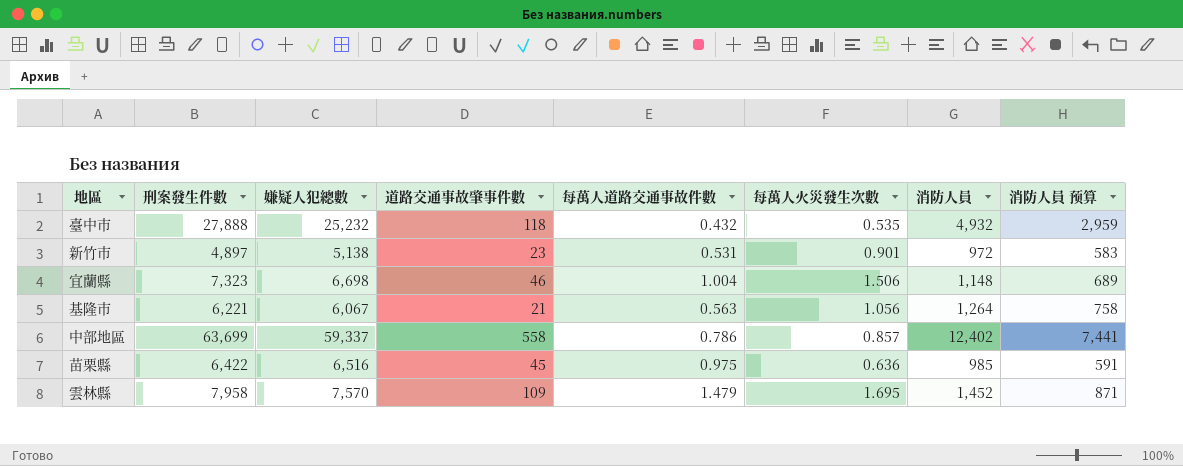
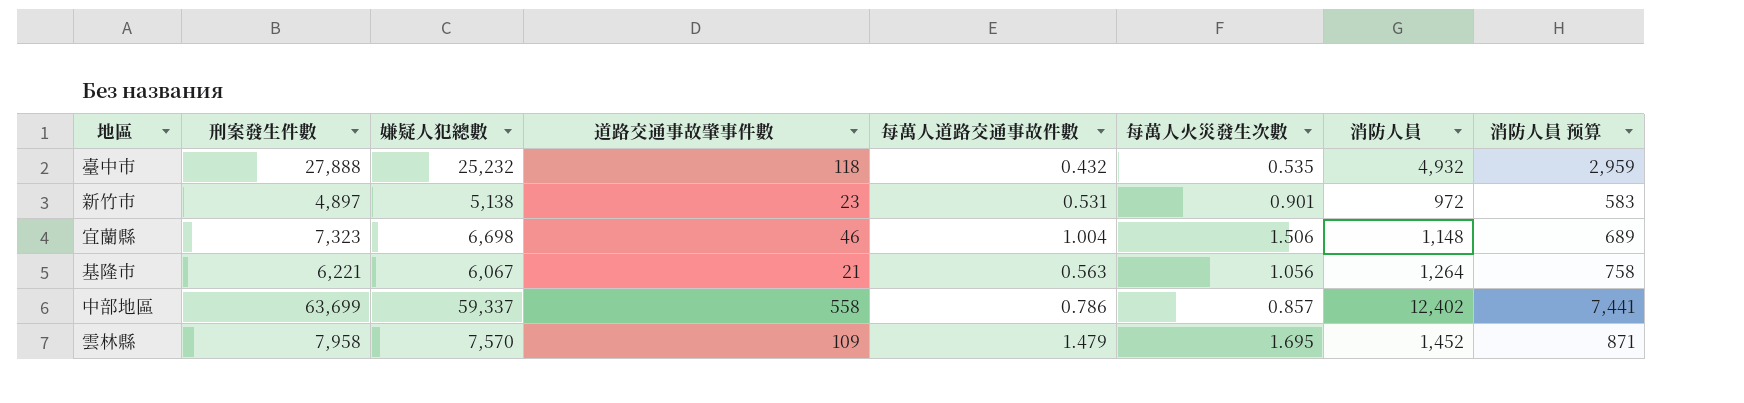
row 苗栗縣: 6,422 | 6,516 | 45 | 0.975 | 0.636 | 985 | 591 -> none

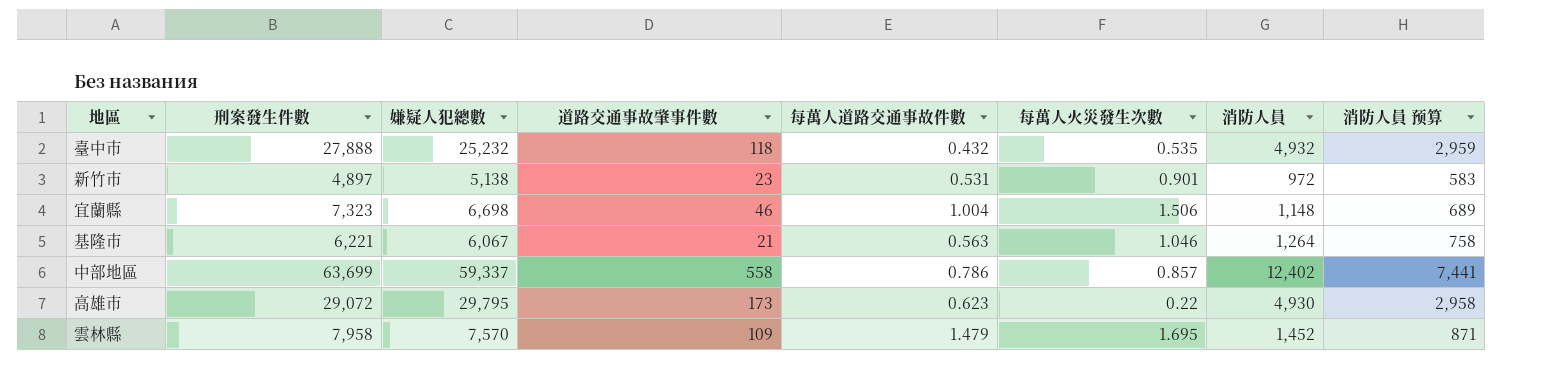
基隆市 | 每萬人火災發生次數: 1.056 -> 1.046
row 高雄市: none -> 29,072 | 29,795 | 173 | 0.623 | 0.22 | 4,930 | 2,958

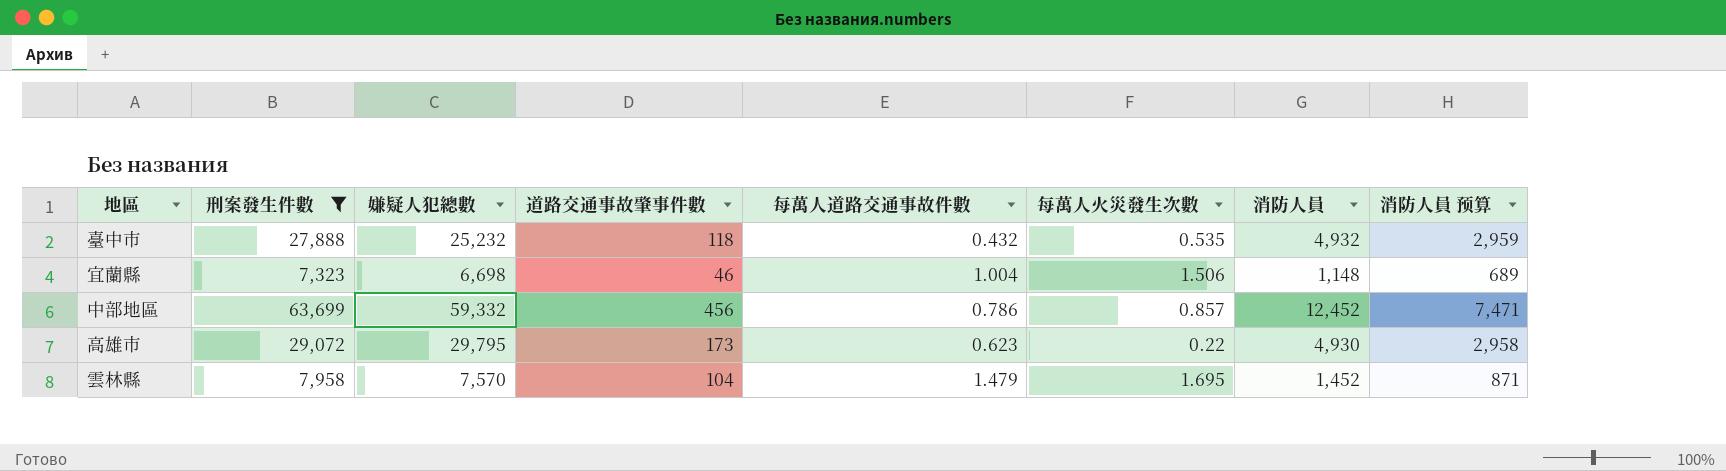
filter: none -> 刑案發生件數 >= 7,323
中部地區 | 嫌疑人犯總數: 59,337 -> 59,332
中部地區 | 道路交通事故肇事件數: 558 -> 456
中部地區 | 消防人員: 12,402 -> 12,452
中部地區 | 消防人員 预算: 7,441 -> 7,471
雲林縣 | 道路交通事故肇事件數: 109 -> 104

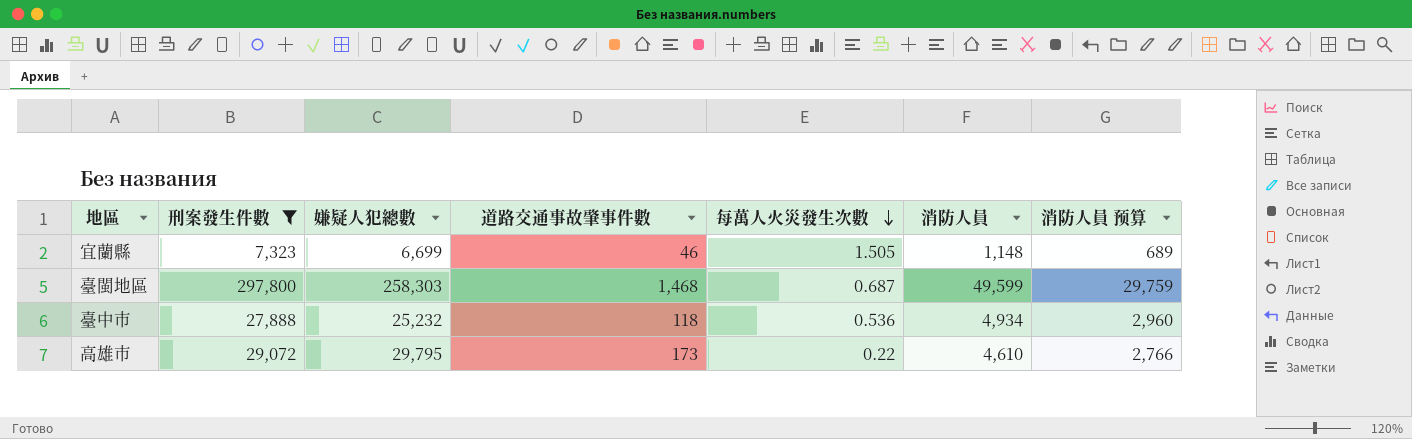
row order: none -> 每萬人火災發生次數 descending
column 每萬人道路交通事故件數 | position: 5 -> none
row 中部地區: 63,699 | 59,332 | 456 | 0.786 | 0.857 | 12,452 | 7,471 -> none
row 雲林縣: 7,958 | 7,570 | 104 | 1.479 | 1.695 | 1,452 | 871 -> none
宜蘭縣 | 嫌疑人犯總數: 6,698 -> 6,699
宜蘭縣 | 每萬人火災發生次數: 1.506 -> 1.505
row 臺閩地區: none -> 297,800 | 258,303 | 1,468 | 0.687 | 49,599 | 29,759
臺中市 | 每萬人火災發生次數: 0.535 -> 0.536
臺中市 | 消防人員: 4,932 -> 4,934
臺中市 | 消防人員 预算: 2,959 -> 2,960
高雄市 | 消防人員: 4,930 -> 4,610
高雄市 | 消防人員 预算: 2,958 -> 2,766

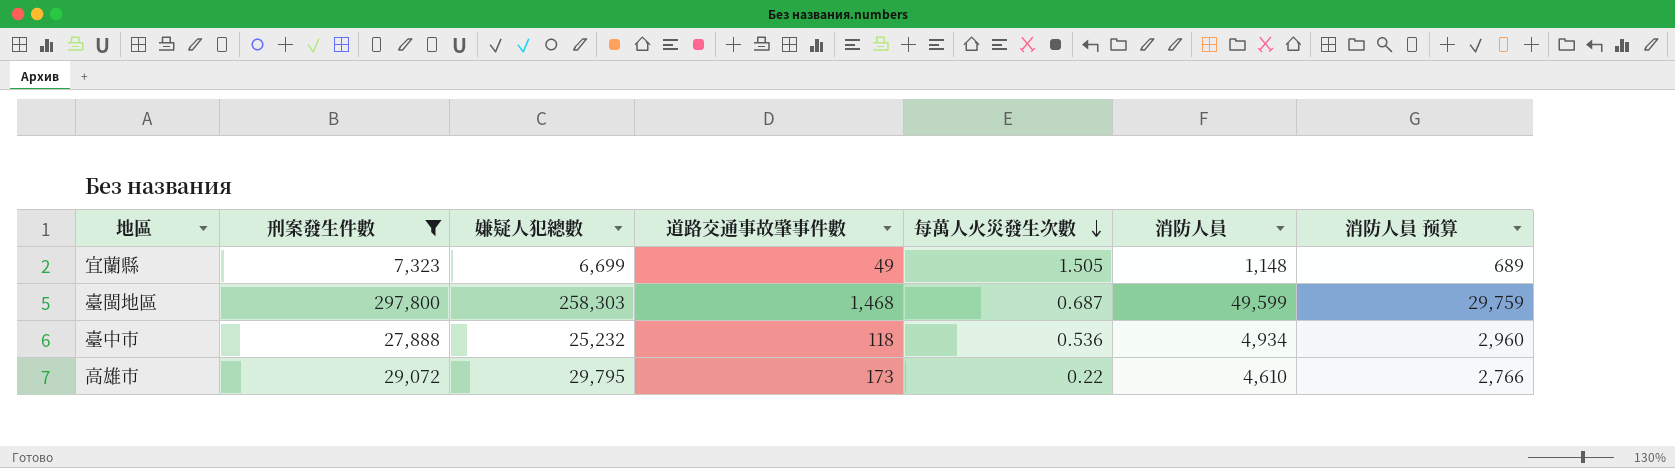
宜蘭縣 | 道路交通事故肇事件數: 46 -> 49

